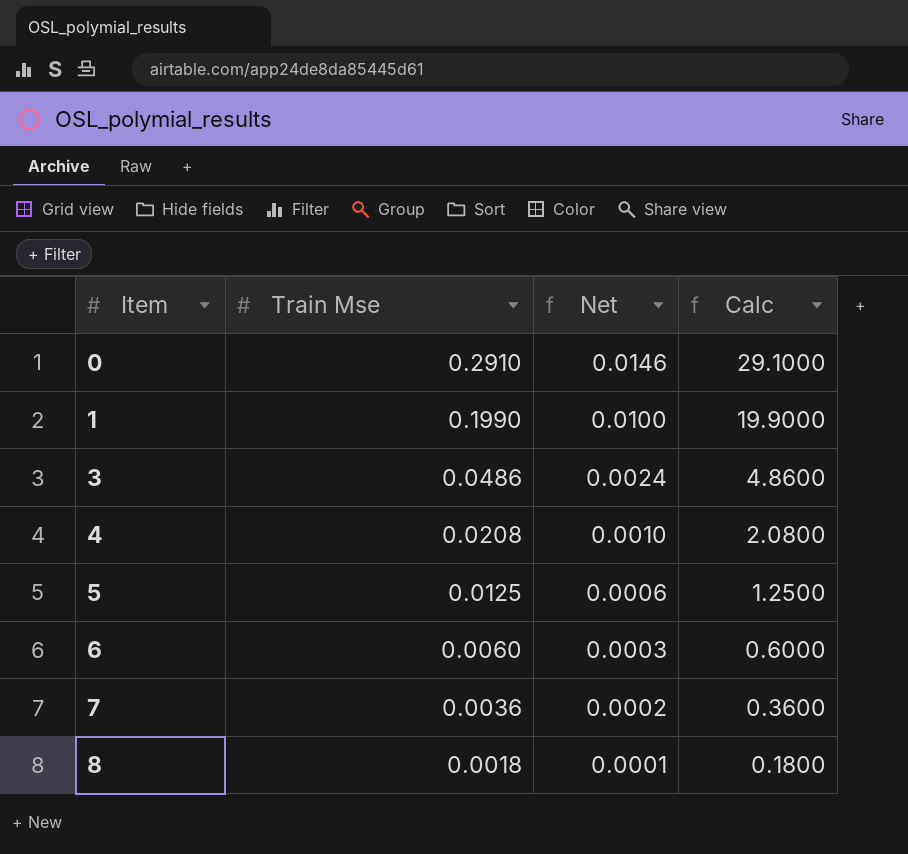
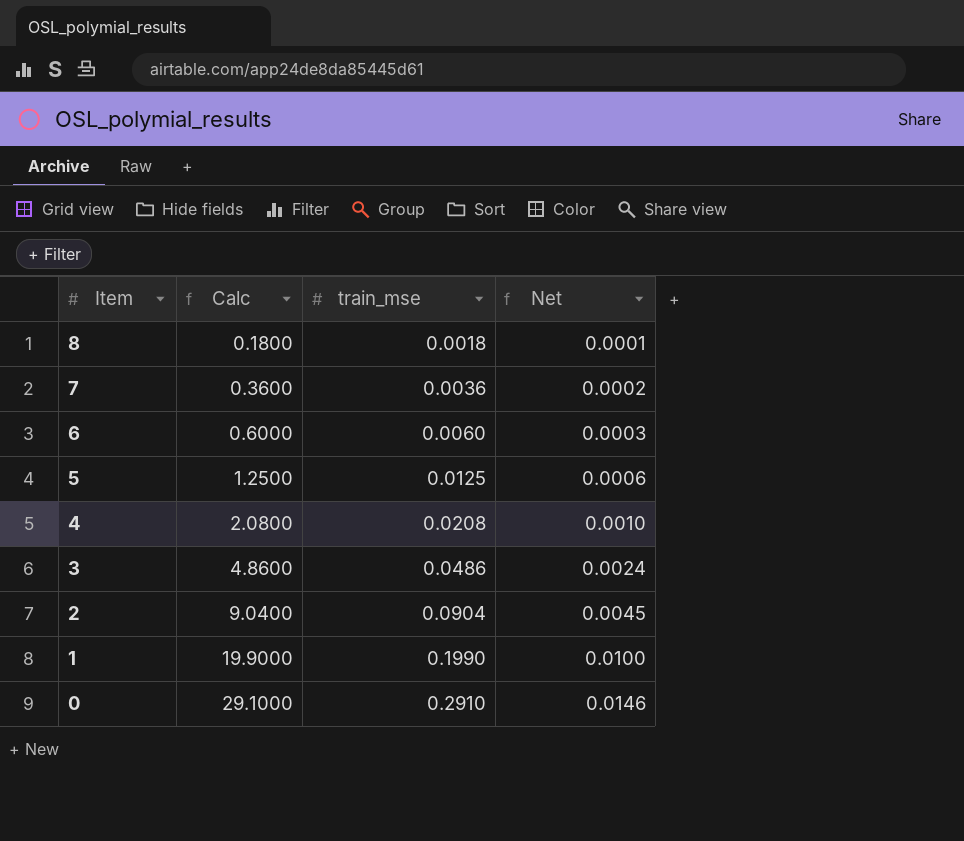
row order: Item ascending -> Item descending
column Calc | position: 4 -> 2
column name: Train Mse -> train_mse
row 2: none -> 9.0400 | 0.0904 | 0.0045

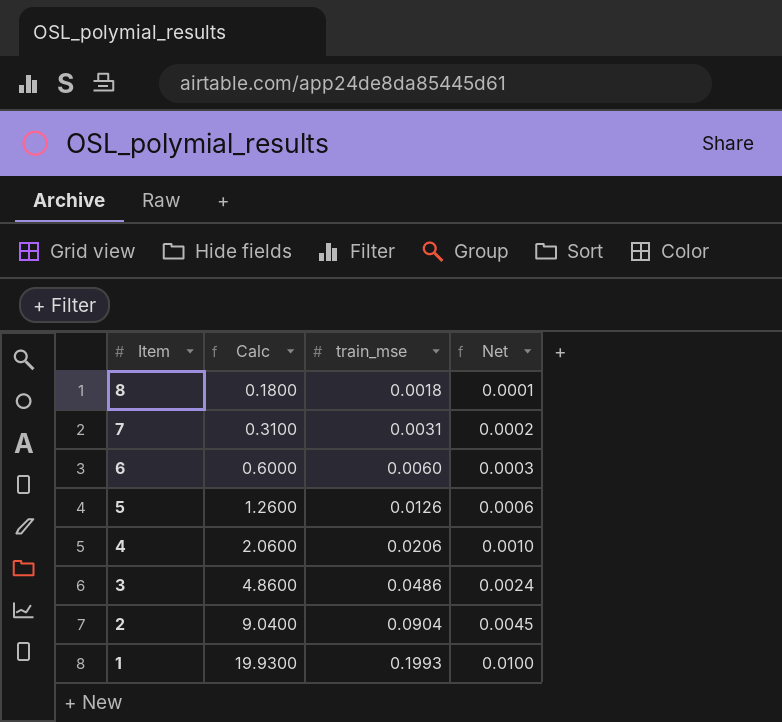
row 0: 29.1000 | 0.2910 | 0.0146 -> none
7 | Calc: 0.3600 -> 0.3100
7 | train_mse: 0.0036 -> 0.0031
5 | Calc: 1.2500 -> 1.2600
5 | train_mse: 0.0125 -> 0.0126
4 | Calc: 2.0800 -> 2.0600
4 | train_mse: 0.0208 -> 0.0206
1 | Calc: 19.9000 -> 19.9300
1 | train_mse: 0.1990 -> 0.1993

